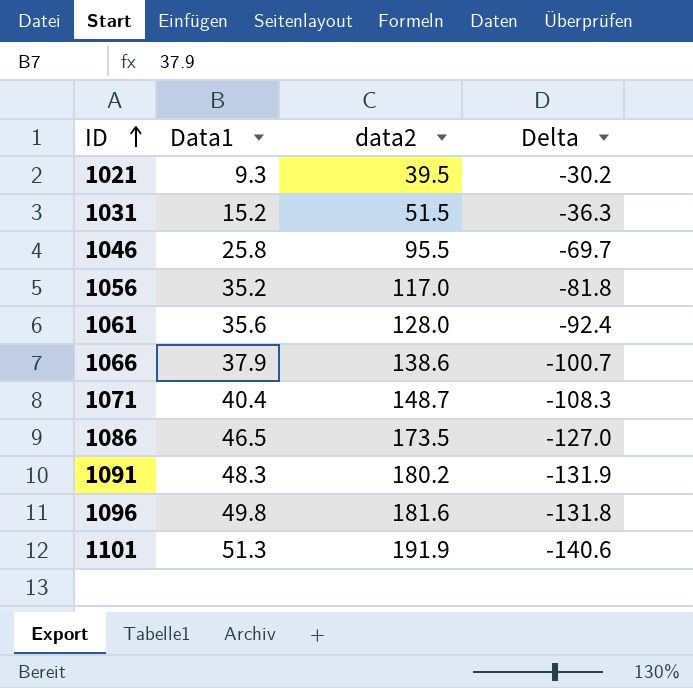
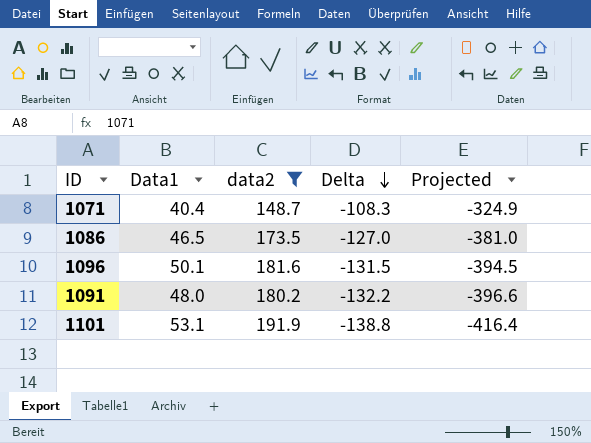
filter: none -> data2 >= 148.7
row order: ID ascending -> Delta descending
column Projected | formula: none -> [Delta] * 3
1096 | Data1: 49.8 -> 50.1
1096 | Delta: -131.8 -> -131.5
1091 | Data1: 48.3 -> 48.0
1091 | Delta: -131.9 -> -132.2
1101 | Data1: 51.3 -> 53.1
1101 | Delta: -140.6 -> -138.8

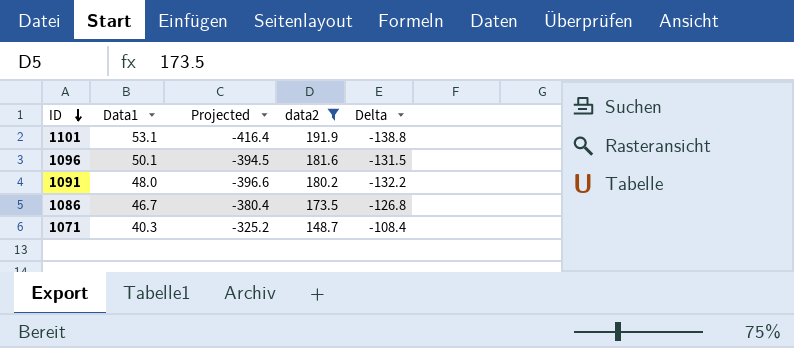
row order: Delta descending -> ID descending
column Projected | position: 5 -> 3
1086 | Data1: 46.5 -> 46.7
1086 | Projected: -381.0 -> -380.4
1086 | Delta: -127.0 -> -126.8
1071 | Data1: 40.4 -> 40.3
1071 | Projected: -324.9 -> -325.2
1071 | Delta: -108.3 -> -108.4

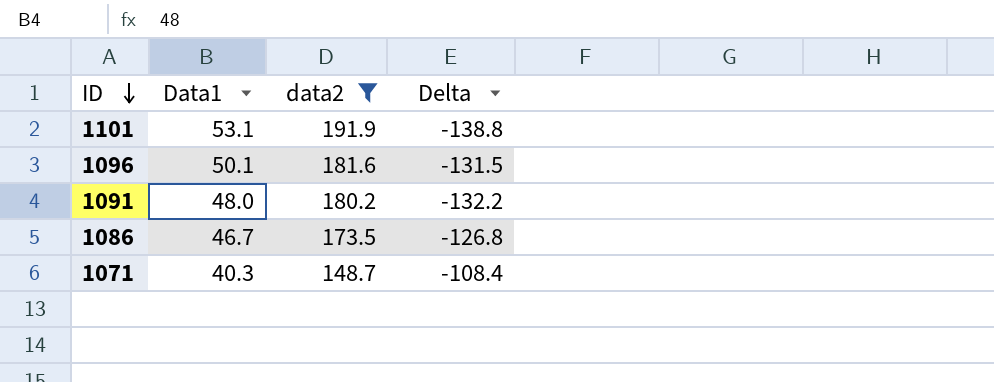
column Projected | formula: [Delta] * 3 -> none

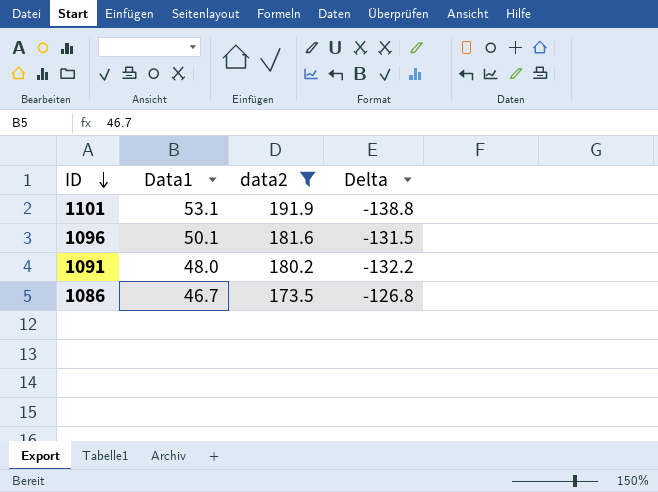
row 1071: 40.3 | 148.7 | -108.4 -> none

